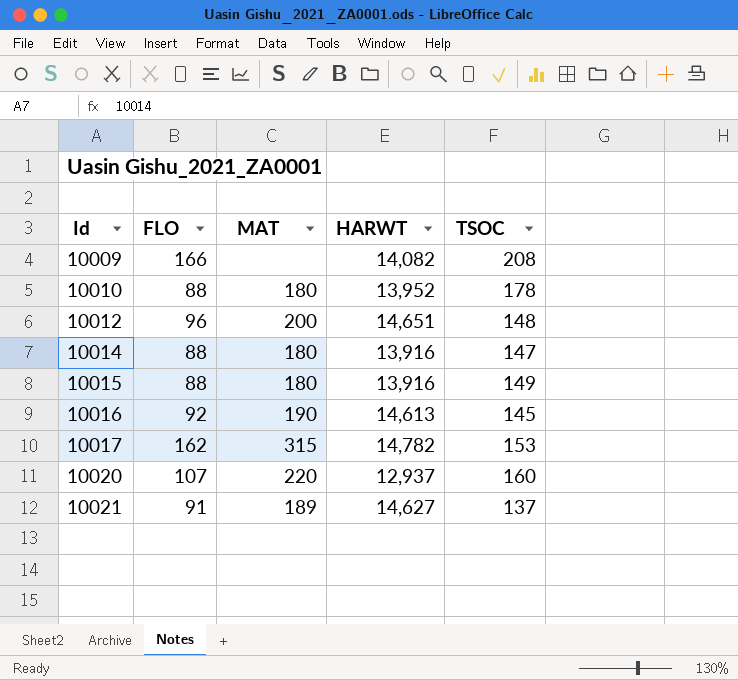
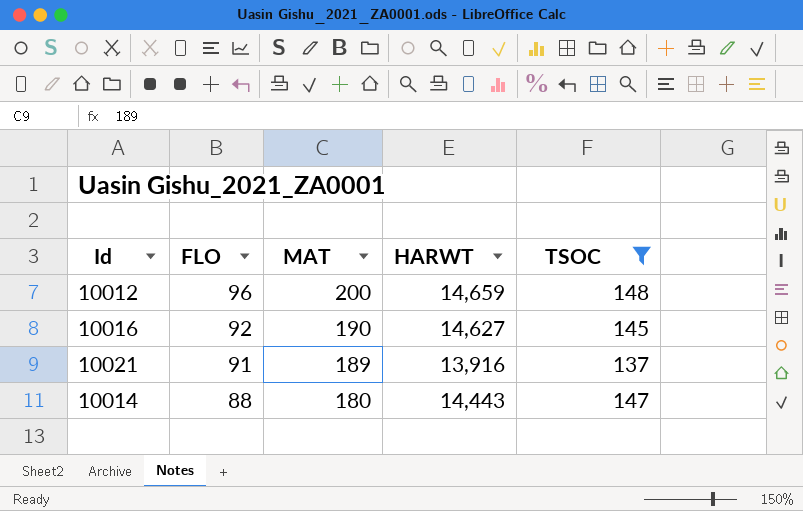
filter: none -> TSOC <= 148
row order: Id ascending -> FLO descending
10012 | HARWT: 14,651 -> 14,659
10016 | HARWT: 14,613 -> 14,627
10021 | HARWT: 14,627 -> 13,916
10014 | HARWT: 13,916 -> 14,443

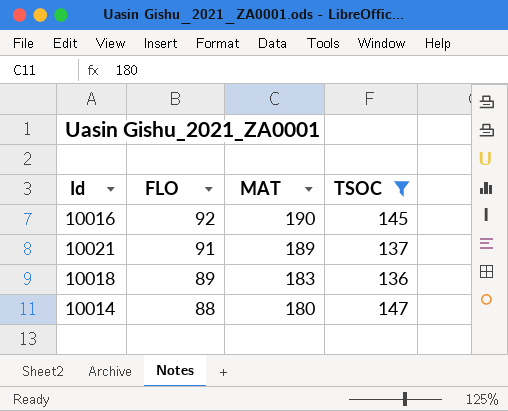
column HARWT | position: 4 -> none
row 10012: 96 | 200 | 14,659 | 148 -> none
row 10018: none -> 89 | 183 | 136

